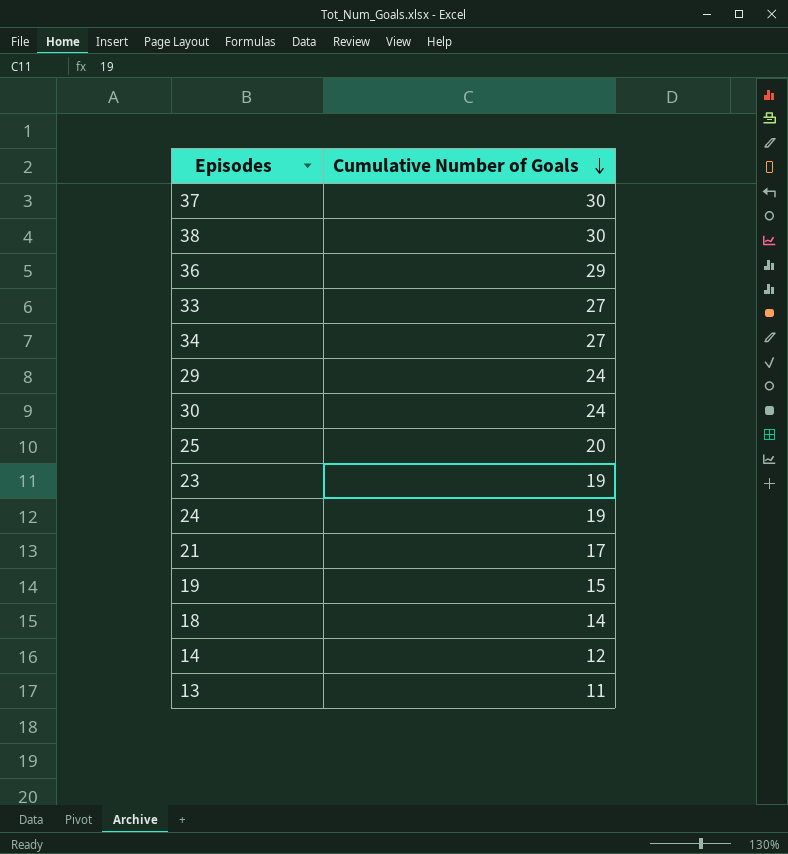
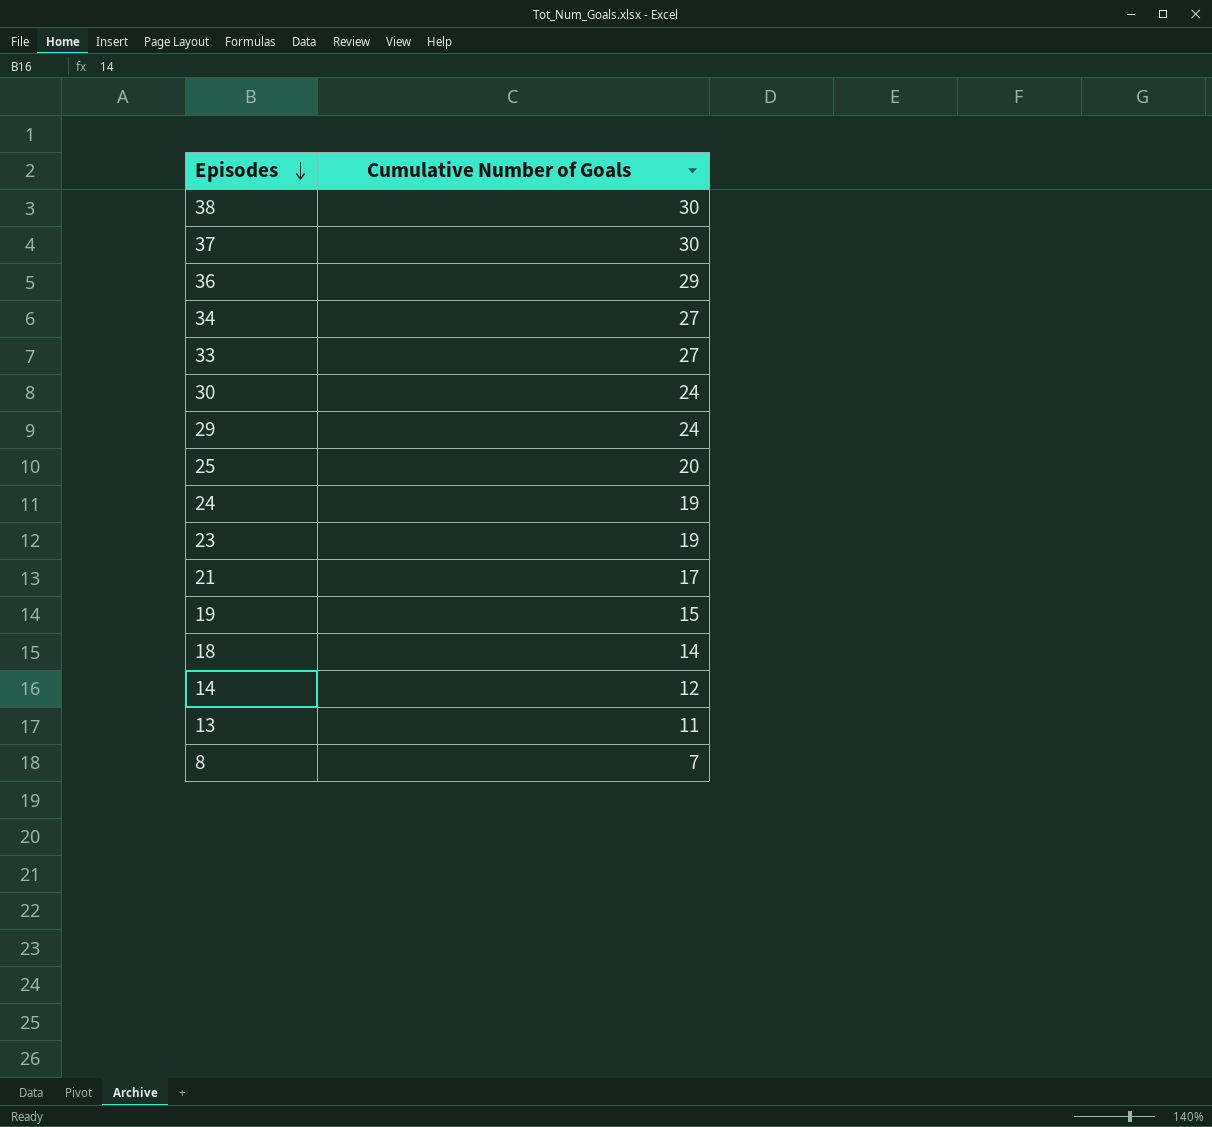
row order: Cumulative Number of Goals descending -> Episodes descending
row 8: none -> 7

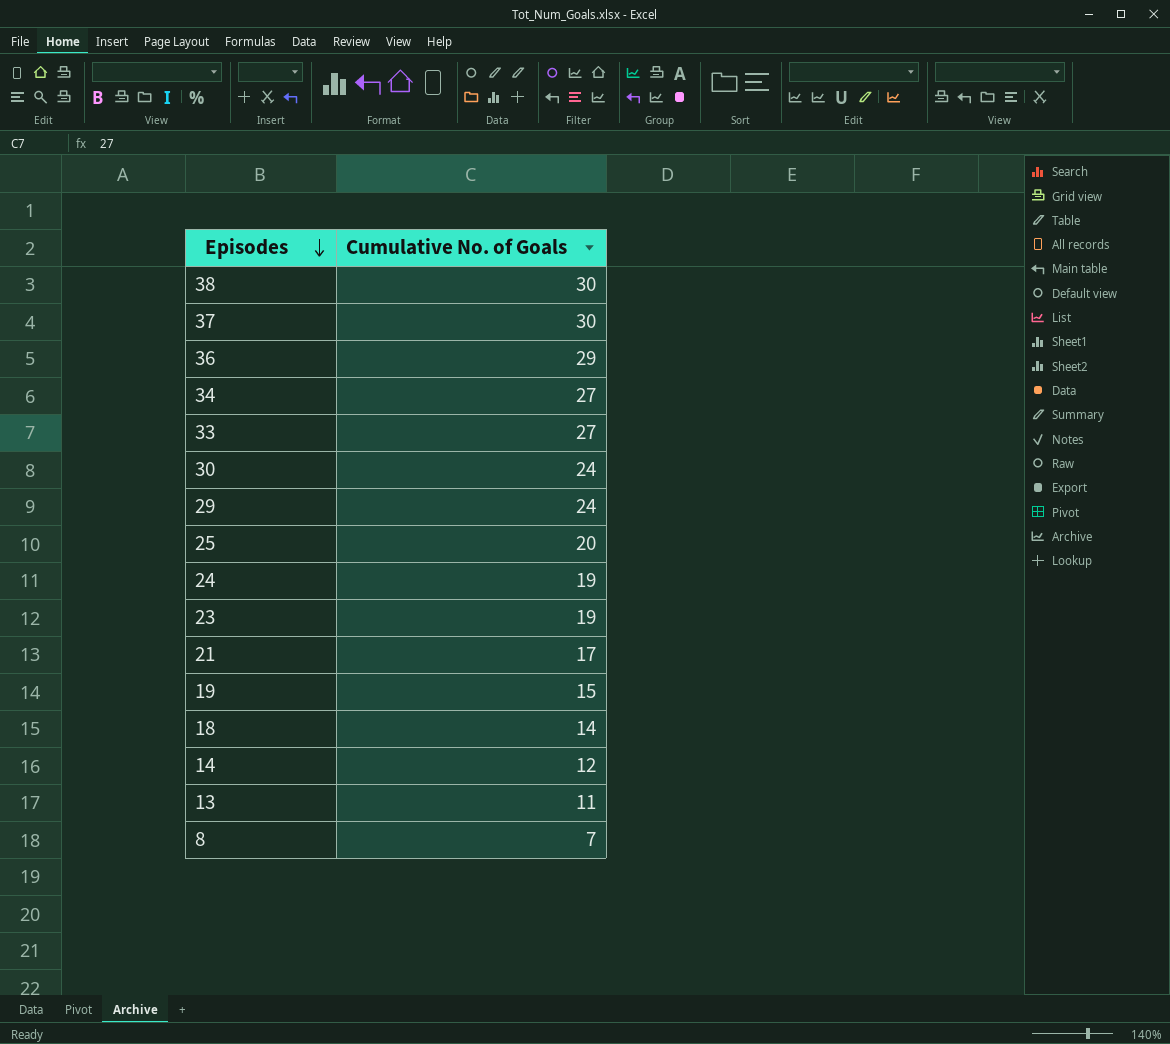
column name: Cumulative Number of Goals -> Cumulative No. of Goals

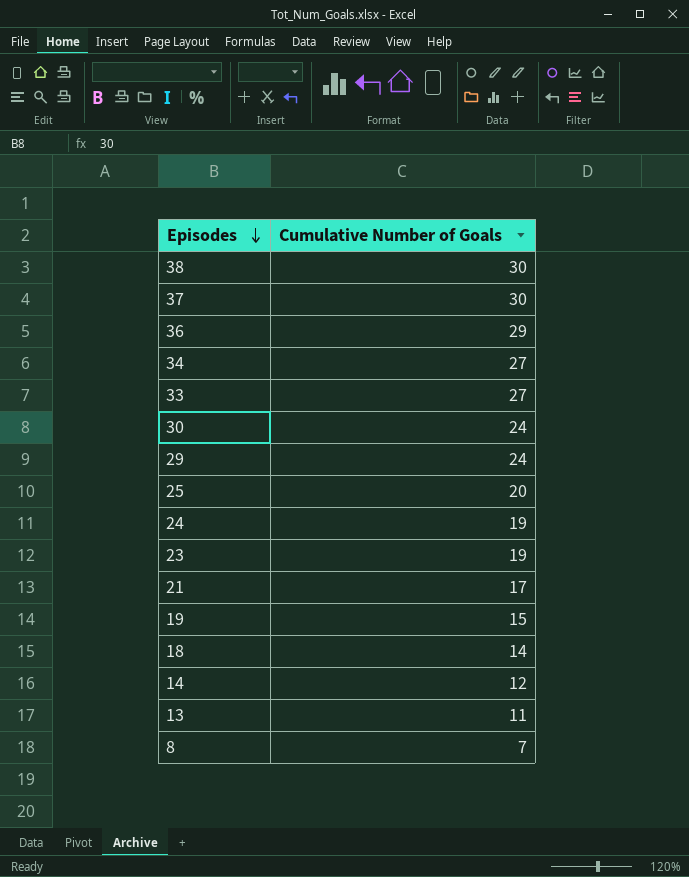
column name: Cumulative No. of Goals -> Cumulative Number of Goals

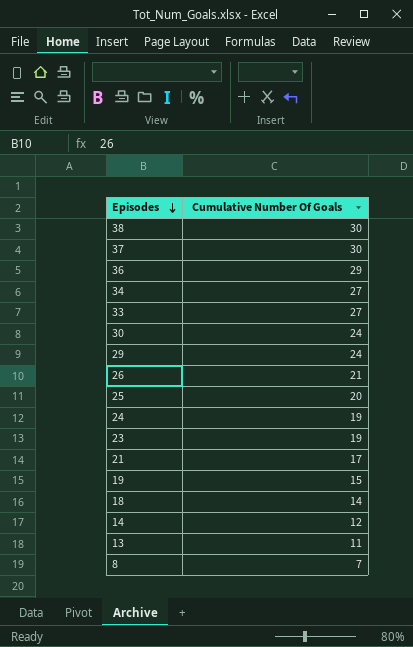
column name: Cumulative Number of Goals -> Cumulative Number Of Goals
row 26: none -> 21

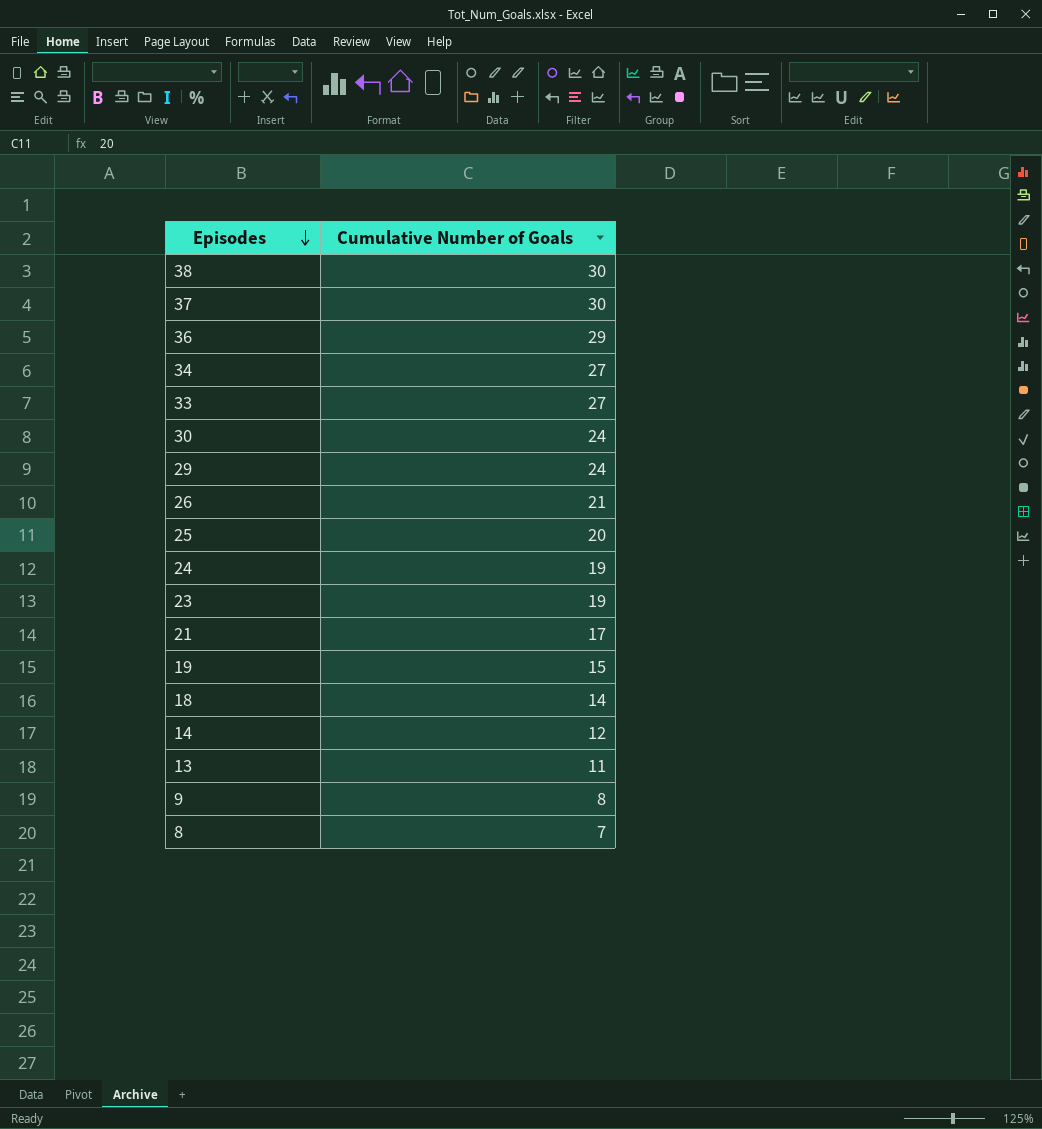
column name: Cumulative Number Of Goals -> Cumulative Number of Goals
row 9: none -> 8

